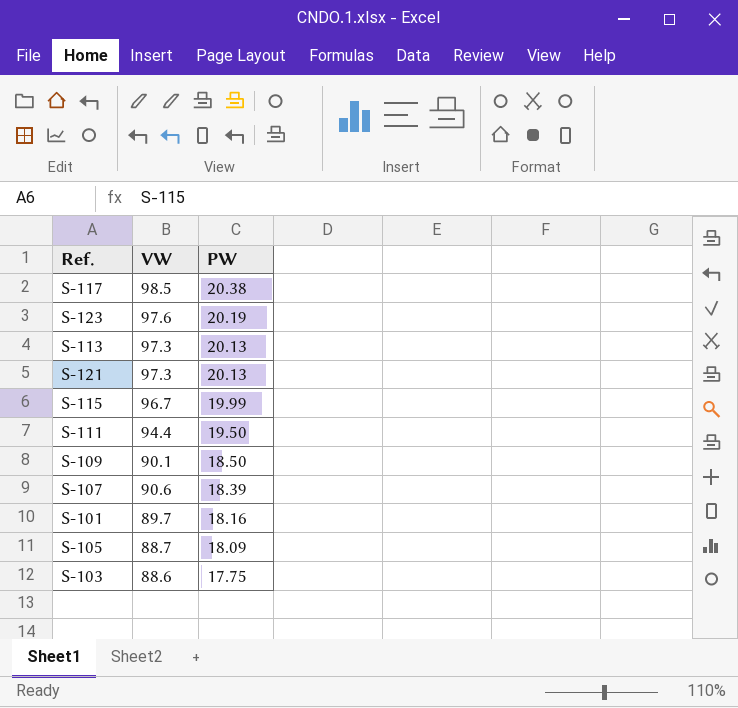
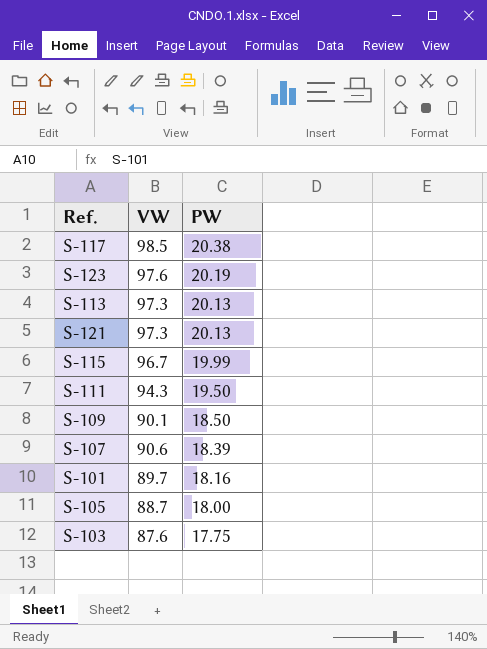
S-111 | VW: 94.4 -> 94.3
S-105 | PW: 18.09 -> 18.00
S-103 | VW: 88.6 -> 87.6

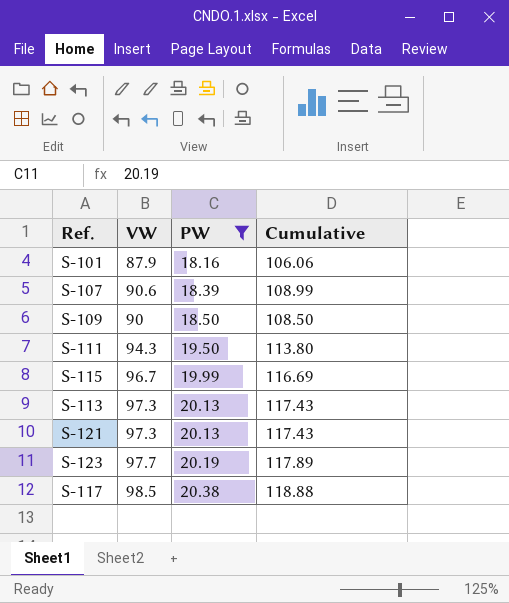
filter: none -> PW >= 18.16
row order: PW descending -> PW ascending
column Cumulative | formula: none -> [VW] + [PW]
S-101 | VW: 89.7 -> 87.9
S-109 | VW: 90.1 -> 90
S-123 | VW: 97.6 -> 97.7

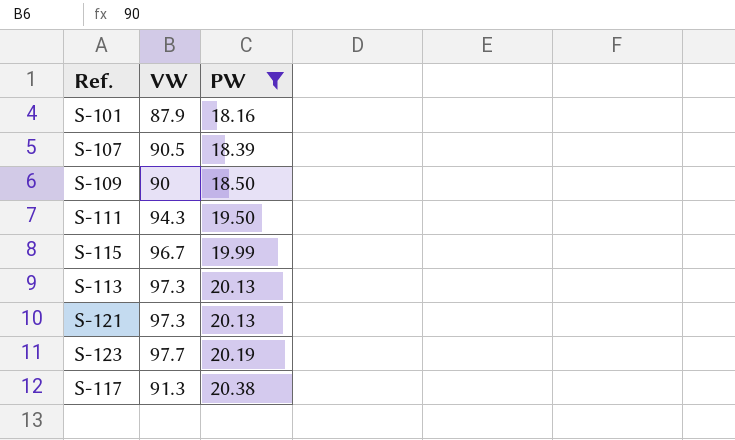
column Cumulative | formula: [VW] + [PW] -> none
S-107 | VW: 90.6 -> 90.5
S-117 | VW: 98.5 -> 91.3

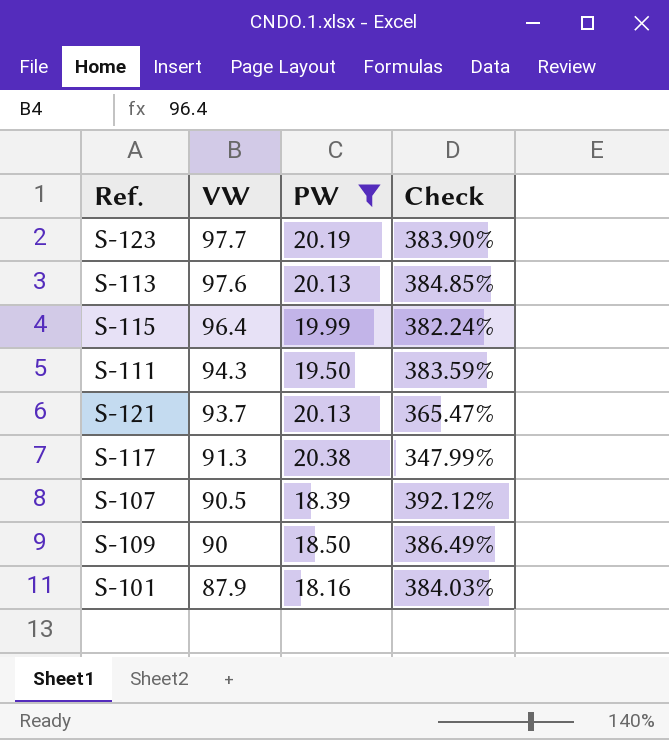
row order: PW ascending -> VW descending
column Check | formula: none -> ([VW] - [PW]) / [PW]
S-113 | VW: 97.3 -> 97.6
S-115 | VW: 96.7 -> 96.4
S-121 | VW: 97.3 -> 93.7

